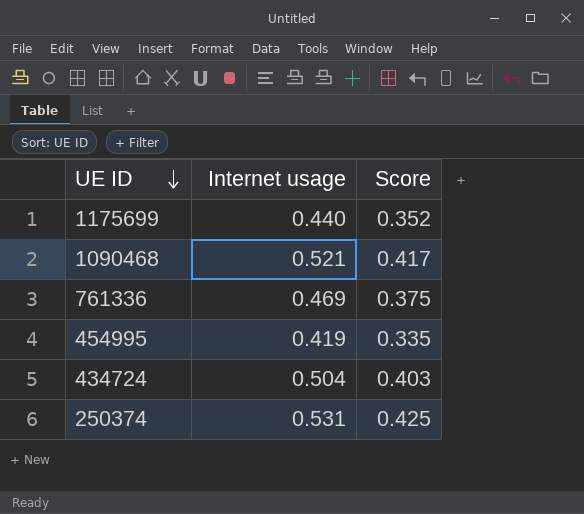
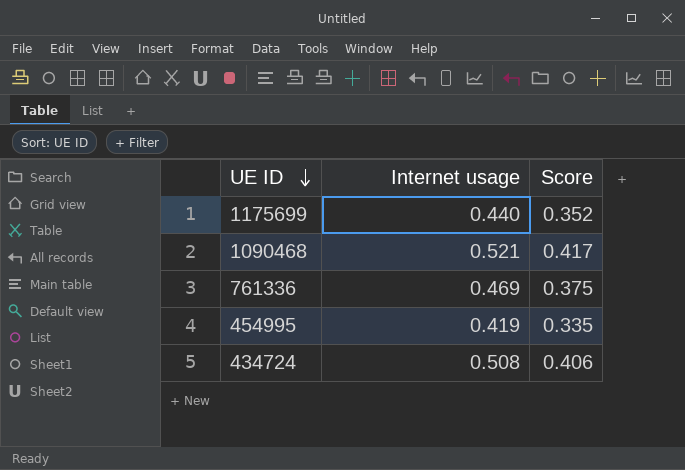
row 250374: 0.531 | 0.425 -> none
434724 | Internet usage: 0.504 -> 0.508
434724 | Score: 0.403 -> 0.406

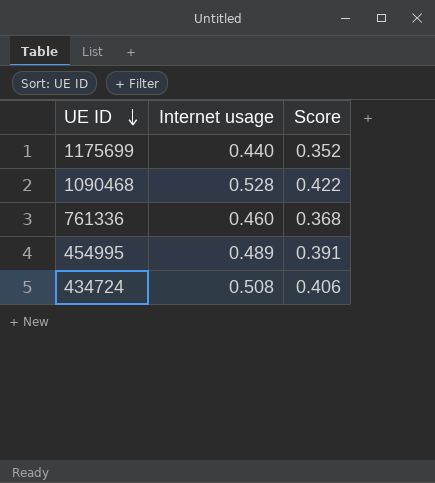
1090468 | Internet usage: 0.521 -> 0.528
1090468 | Score: 0.417 -> 0.422
761336 | Internet usage: 0.469 -> 0.460
761336 | Score: 0.375 -> 0.368
454995 | Internet usage: 0.419 -> 0.489
454995 | Score: 0.335 -> 0.391

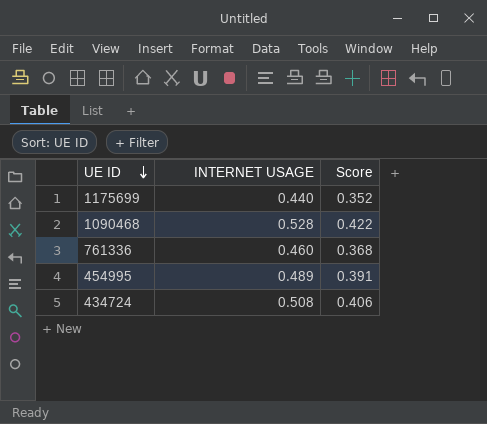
column name: Internet usage -> INTERNET USAGE

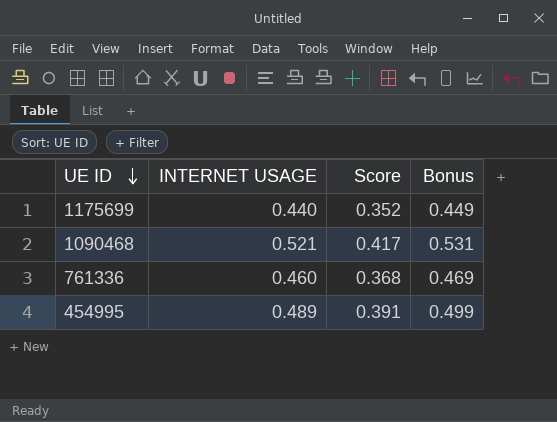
column Bonus | formula: none -> [INTERNET USAGE] * 1.02
row 434724: 0.508 | 0.406 -> none
1090468 | INTERNET USAGE: 0.528 -> 0.521
1090468 | Score: 0.422 -> 0.417

